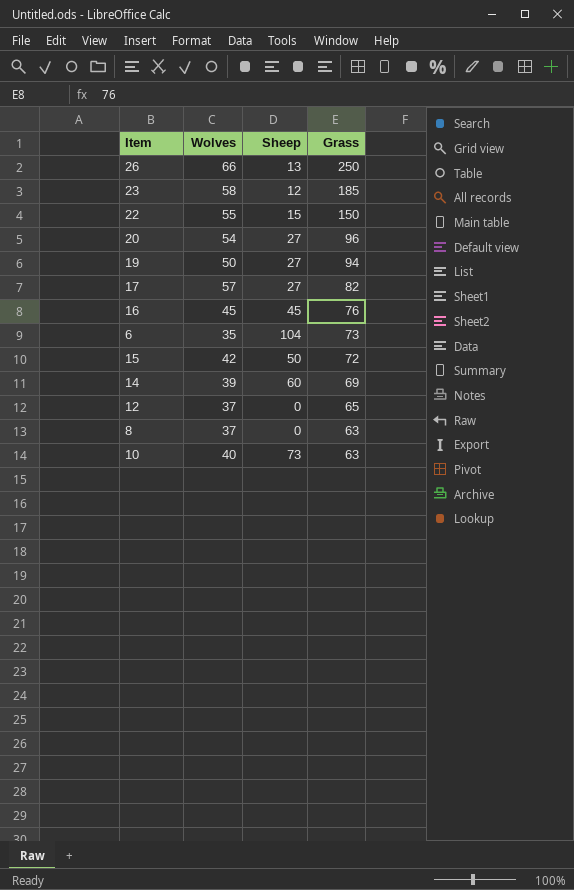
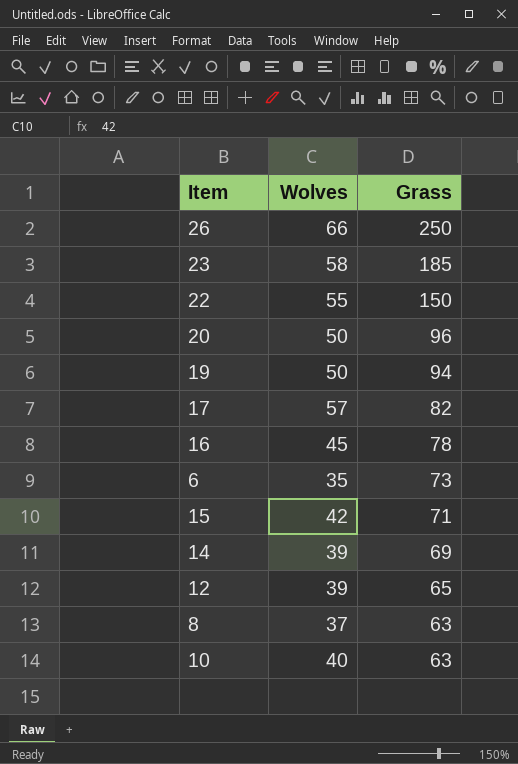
column Sheep | position: 3 -> none
20 | Wolves: 54 -> 50
16 | Grass: 76 -> 78
15 | Grass: 72 -> 71
12 | Wolves: 37 -> 39

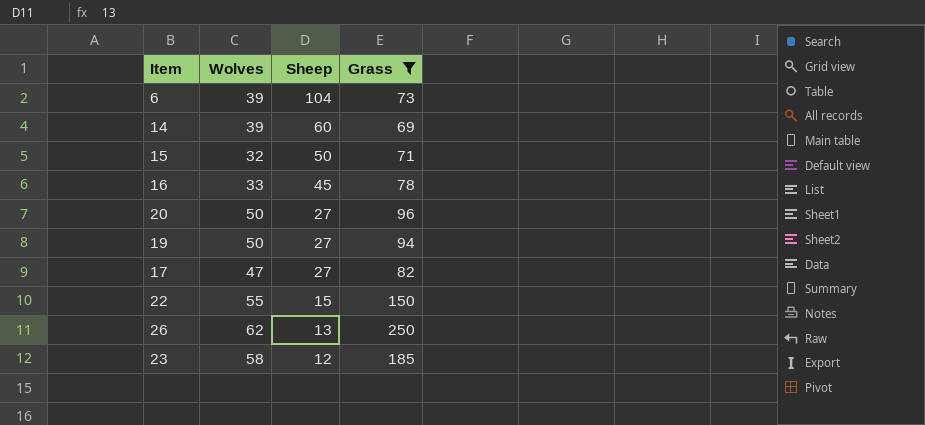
filter: none -> Grass >= 69
row order: Grass descending -> Sheep descending
column Sheep | position: none -> 3
6 | Wolves: 35 -> 39
15 | Wolves: 42 -> 32
16 | Wolves: 45 -> 33
17 | Wolves: 57 -> 47
26 | Wolves: 66 -> 62

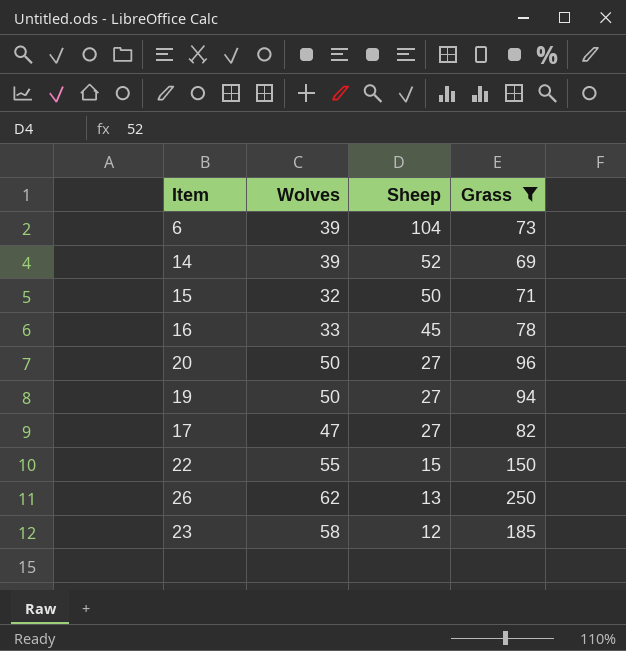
14 | Sheep: 60 -> 52

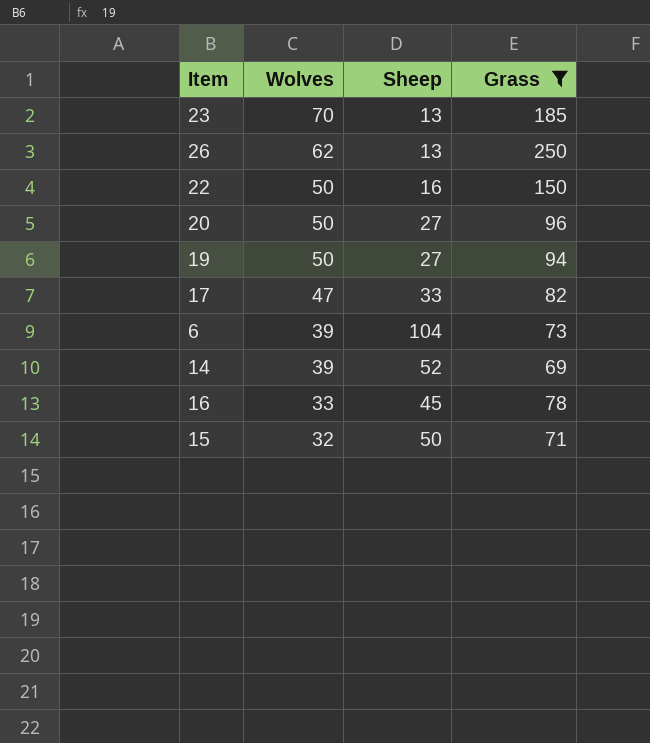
row order: Sheep descending -> Wolves descending
23 | Wolves: 58 -> 70
23 | Sheep: 12 -> 13
22 | Wolves: 55 -> 50
22 | Sheep: 15 -> 16
17 | Sheep: 27 -> 33

